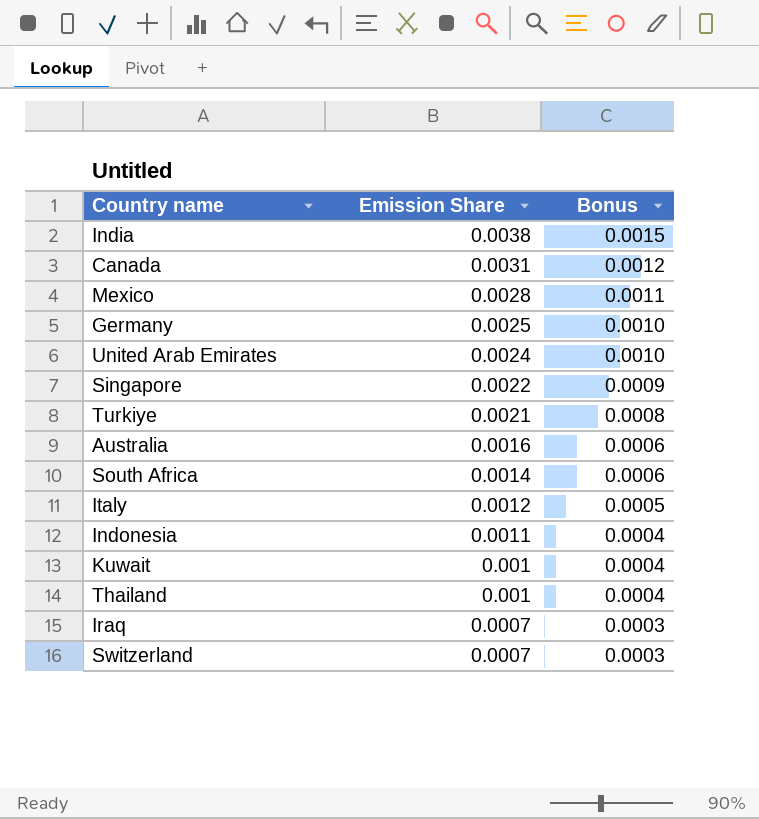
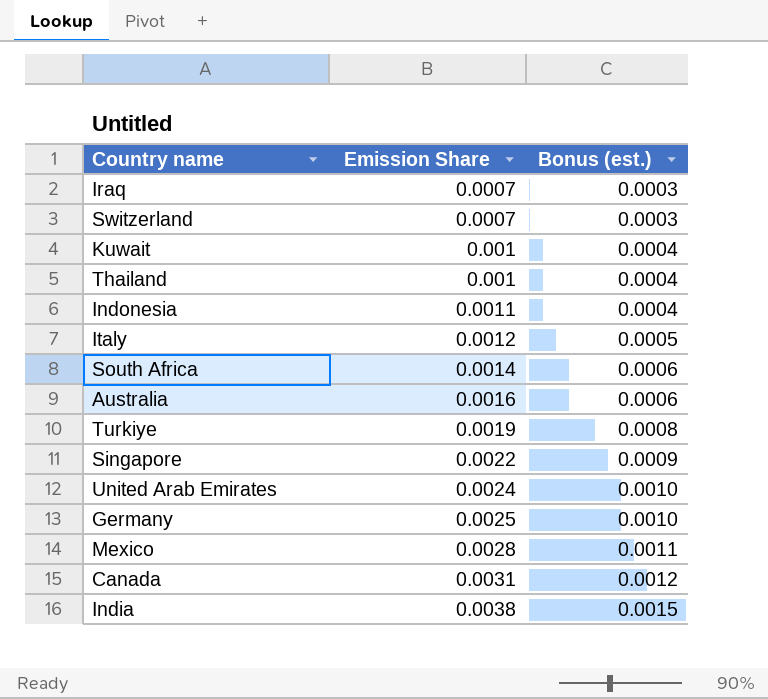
row order: Emission Share descending -> Emission Share ascending
column name: Bonus -> Bonus (est.)
Turkiye | Emission Share: 0.0021 -> 0.0019

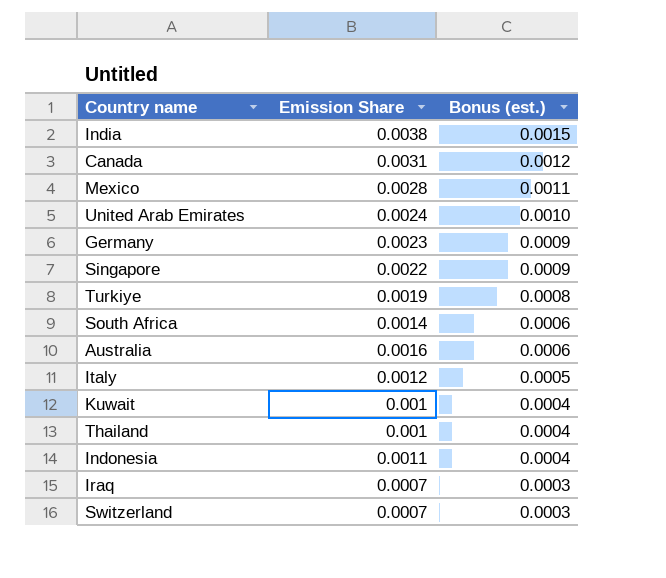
row order: Emission Share ascending -> Bonus (est.) descending
Germany | Emission Share: 0.0025 -> 0.0023
Germany | Bonus (est.): 0.0010 -> 0.0009

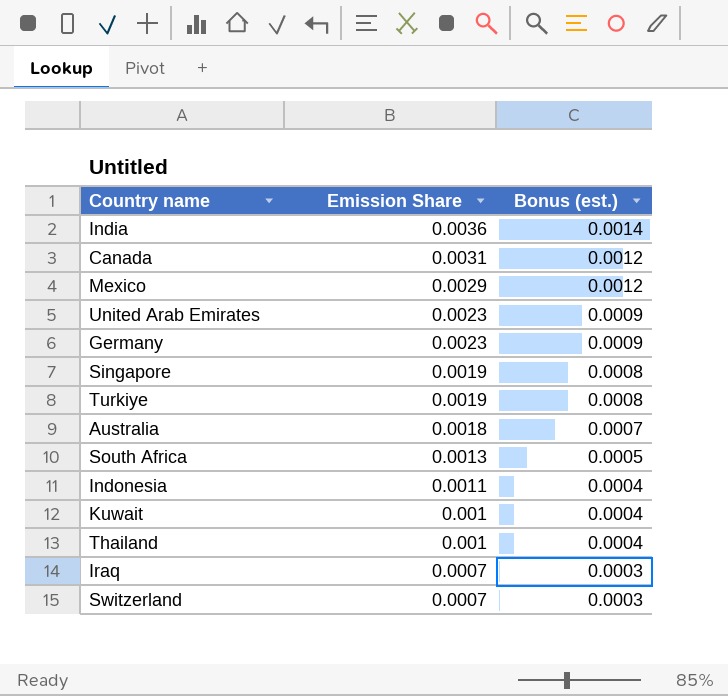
row order: Bonus (est.) descending -> Emission Share descending
row Italy: 0.0012 | 0.0005 -> none
India | Emission Share: 0.0038 -> 0.0036
India | Bonus (est.): 0.0015 -> 0.0014
Mexico | Emission Share: 0.0028 -> 0.0029
Mexico | Bonus (est.): 0.0011 -> 0.0012
United Arab Emirates | Emission Share: 0.0024 -> 0.0023
United Arab Emirates | Bonus (est.): 0.0010 -> 0.0009
Singapore | Emission Share: 0.0022 -> 0.0019
Singapore | Bonus (est.): 0.0009 -> 0.0008
Australia | Emission Share: 0.0016 -> 0.0018
Australia | Bonus (est.): 0.0006 -> 0.0007
South Africa | Emission Share: 0.0014 -> 0.0013
South Africa | Bonus (est.): 0.0006 -> 0.0005

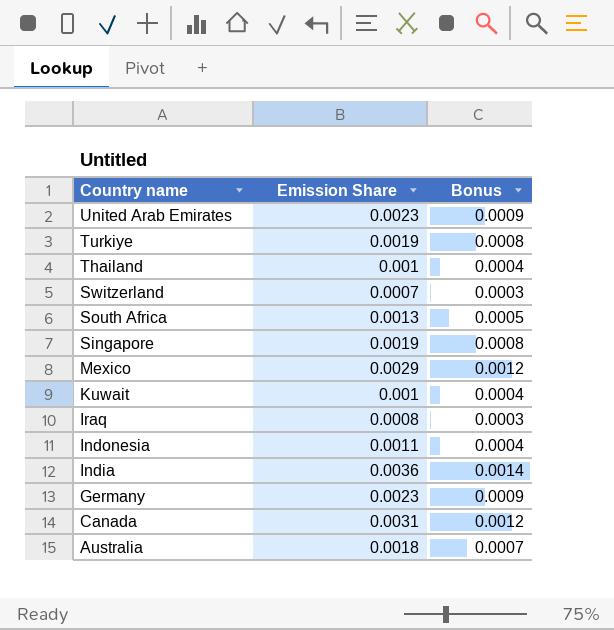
row order: Emission Share descending -> Country name descending
column name: Bonus (est.) -> Bonus
Iraq | Emission Share: 0.0007 -> 0.0008

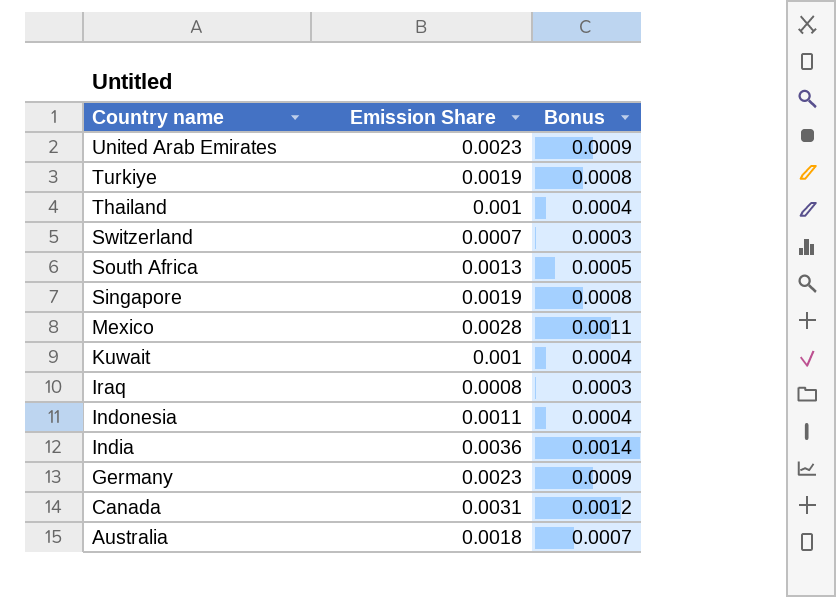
Mexico | Emission Share: 0.0029 -> 0.0028
Mexico | Bonus: 0.0012 -> 0.0011

